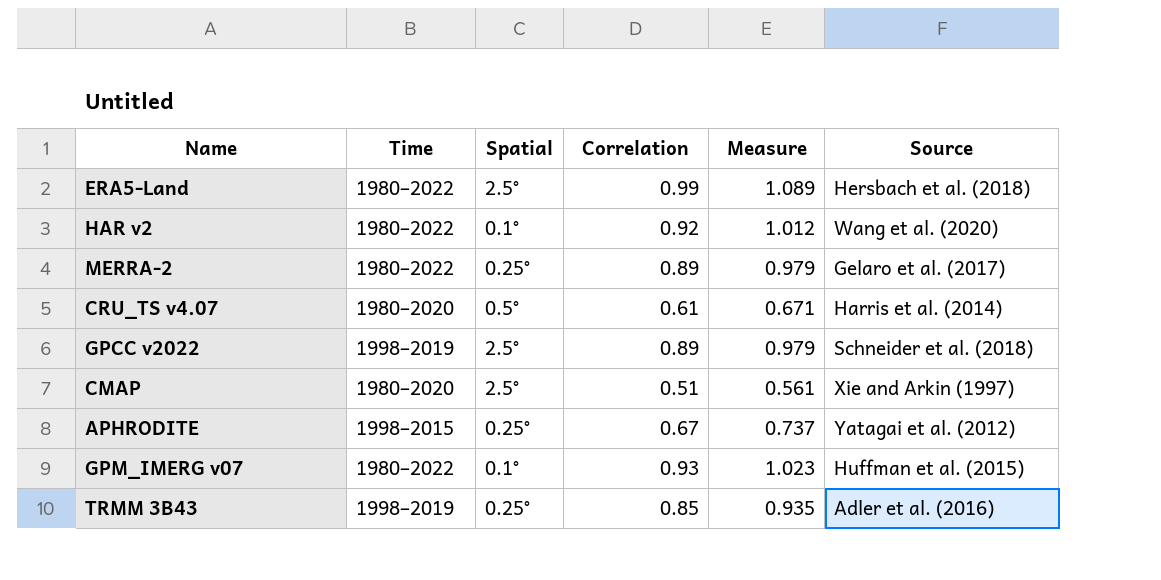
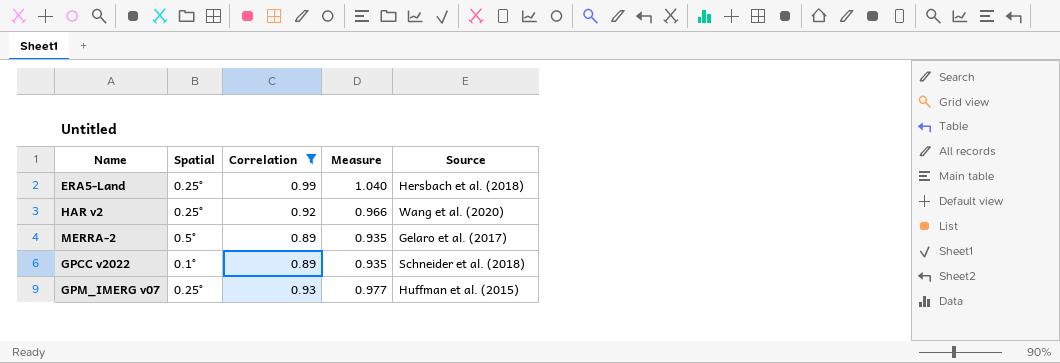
filter: none -> Correlation >= 0.89
column Time | position: 2 -> none
column Measure | formula: [Correlation] * 1.1 -> [Correlation] * 1.05
ERA5-Land | Spatial: 2.5° -> 0.25°
HAR v2 | Spatial: 0.1° -> 0.25°
MERRA-2 | Spatial: 0.25° -> 0.5°
GPCC v2022 | Spatial: 2.5° -> 0.1°
GPM_IMERG v07 | Spatial: 0.1° -> 0.25°

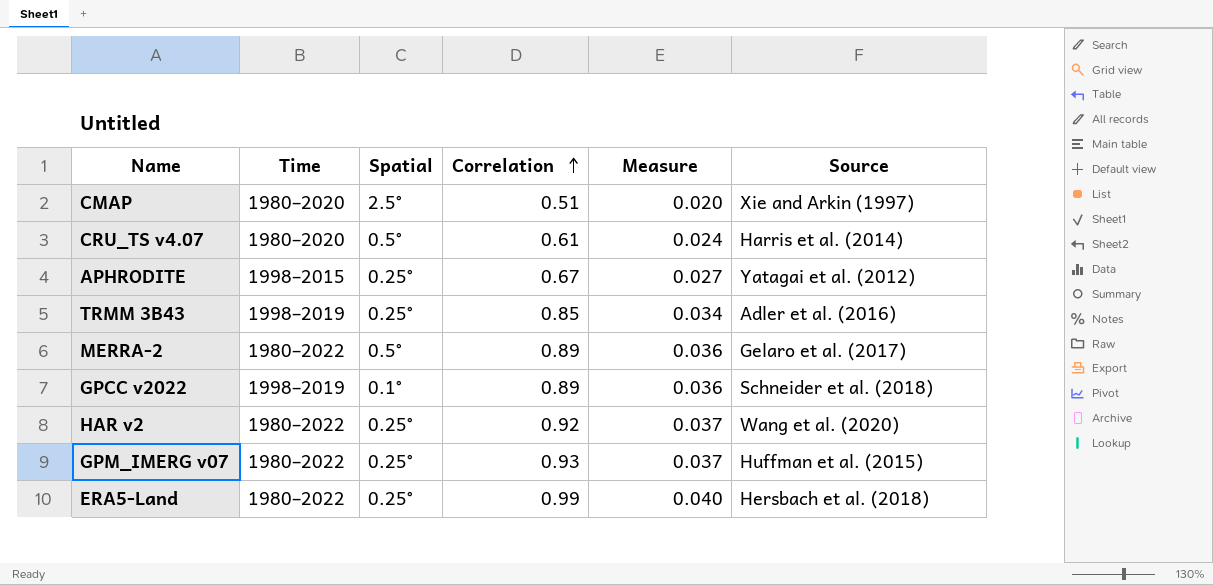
filter: Correlation >= 0.89 -> none
row order: none -> Correlation ascending
column Time | position: none -> 2
column Measure | formula: [Correlation] * 1.05 -> [Correlation] * 0.04

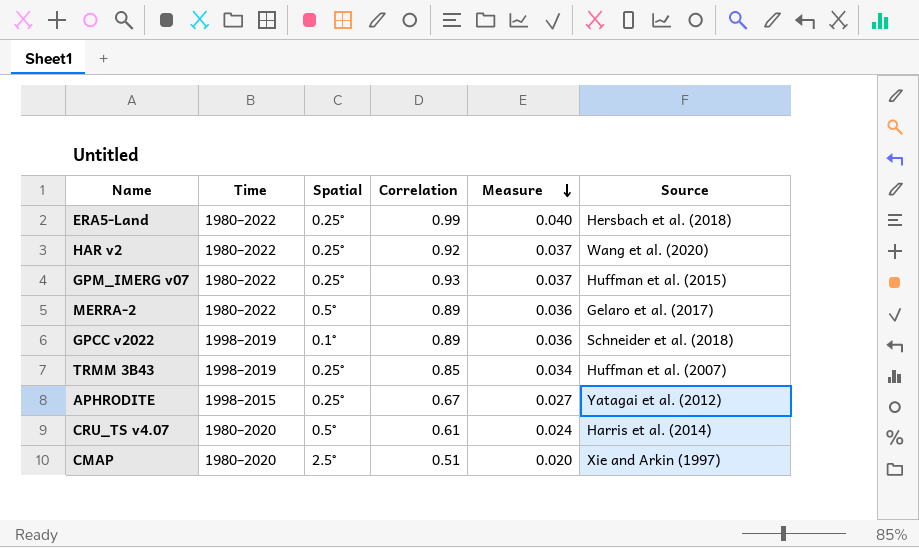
row order: Correlation ascending -> Measure descending
TRMM 3B43 | Source: Adler et al. (2016) -> Huffman et al. (2007)

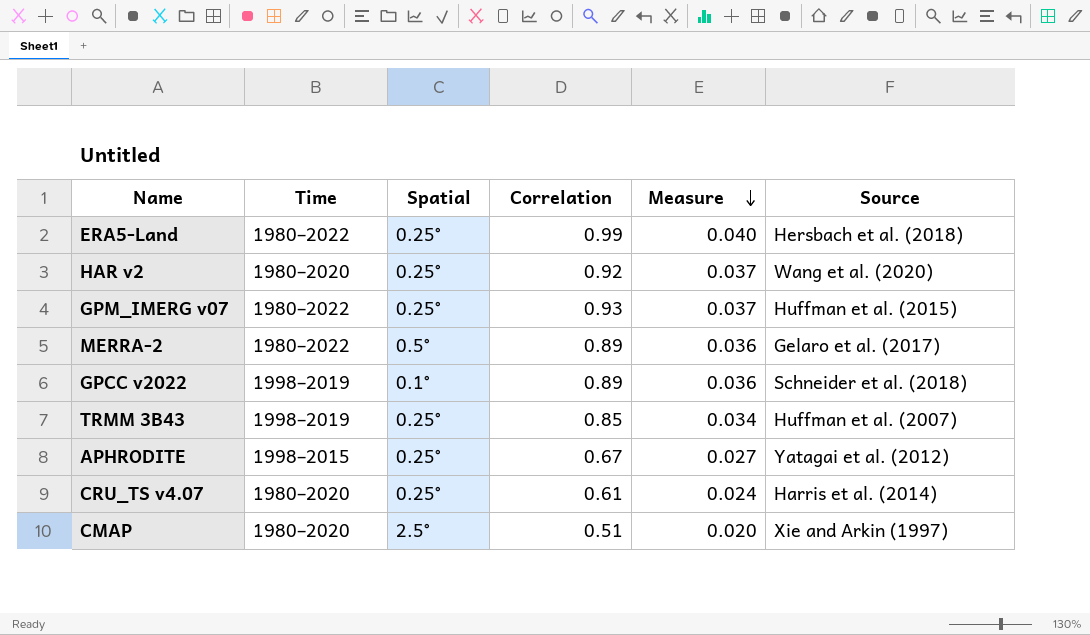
HAR v2 | Time: 1980–2022 -> 1980–2020
CRU_TS v4.07 | Spatial: 0.5° -> 0.25°

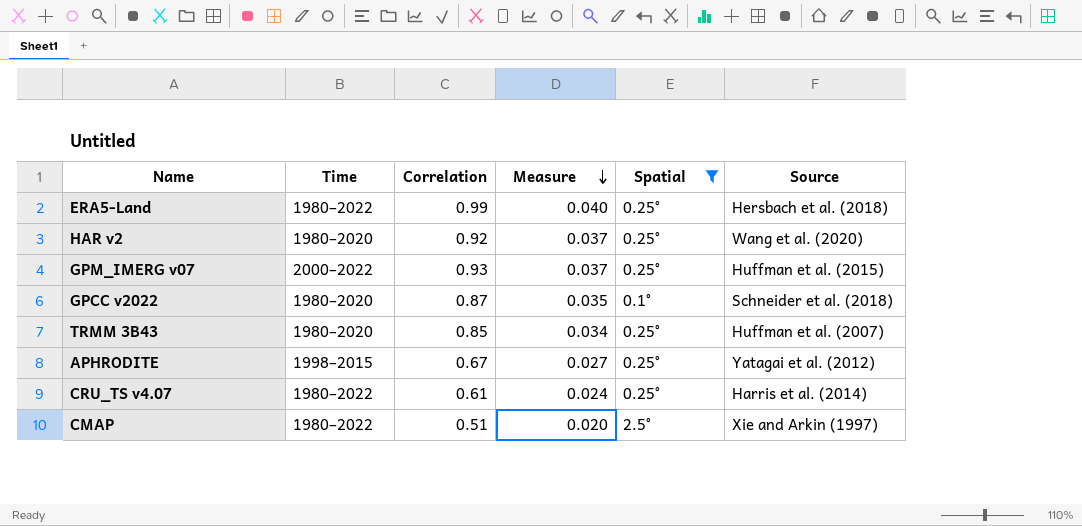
filter: none -> Spatial != 0.5°
column Spatial | position: 3 -> 5
GPM_IMERG v07 | Time: 1980–2022 -> 2000–2022
GPCC v2022 | Time: 1998–2019 -> 1980–2020
GPCC v2022 | Correlation: 0.89 -> 0.87
GPCC v2022 | Measure: 0.036 -> 0.035
TRMM 3B43 | Time: 1998–2019 -> 1980–2020
CRU_TS v4.07 | Time: 1980–2020 -> 1980–2022
CMAP | Time: 1980–2020 -> 1980–2022

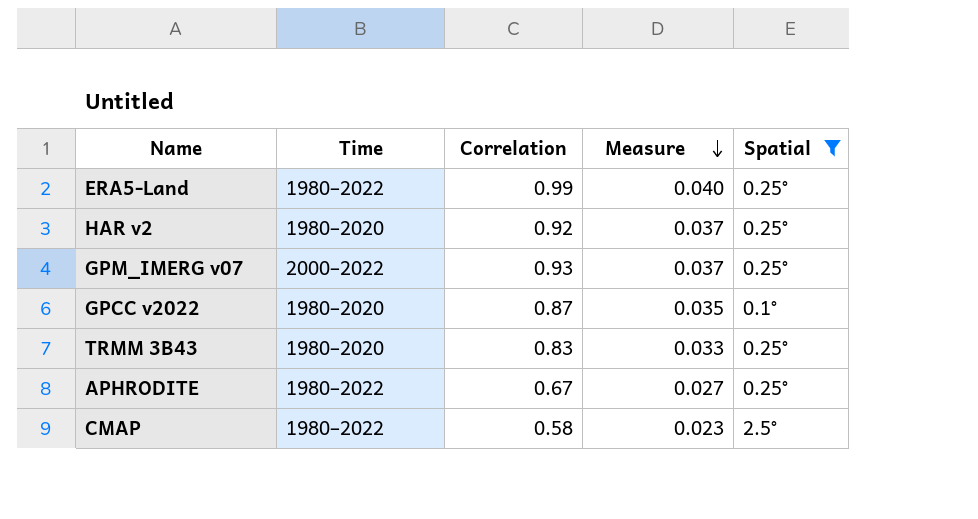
column Source | position: 6 -> none
row CRU_TS v4.07: 1980–2022 | 0.61 | 0.024 | 0.25° | Harris et al. (2014) -> none
TRMM 3B43 | Correlation: 0.85 -> 0.83
TRMM 3B43 | Measure: 0.034 -> 0.033
APHRODITE | Time: 1998–2015 -> 1980–2022
CMAP | Correlation: 0.51 -> 0.58
CMAP | Measure: 0.020 -> 0.023

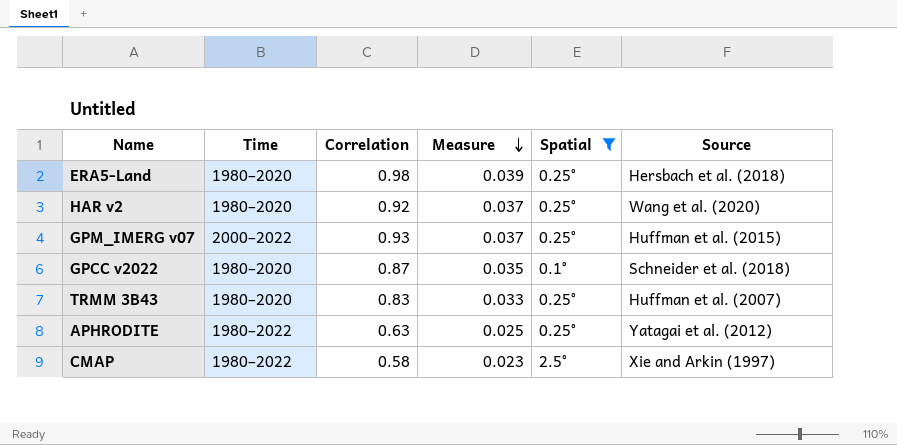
column Source | position: none -> 6
ERA5-Land | Time: 1980–2022 -> 1980–2020
ERA5-Land | Correlation: 0.99 -> 0.98
ERA5-Land | Measure: 0.040 -> 0.039
APHRODITE | Correlation: 0.67 -> 0.63
APHRODITE | Measure: 0.027 -> 0.025

